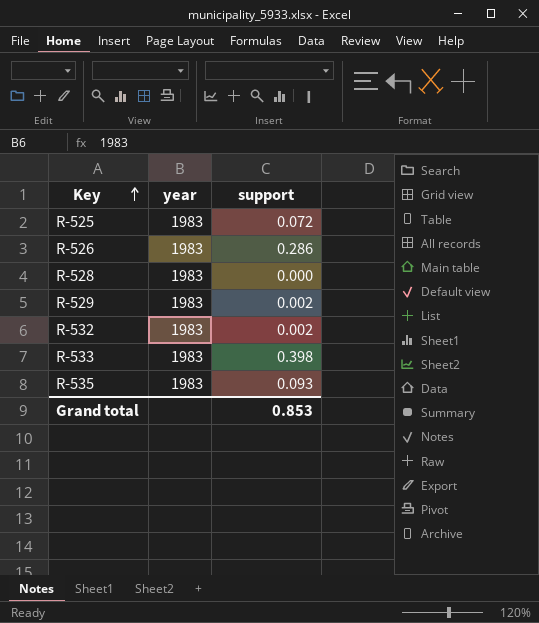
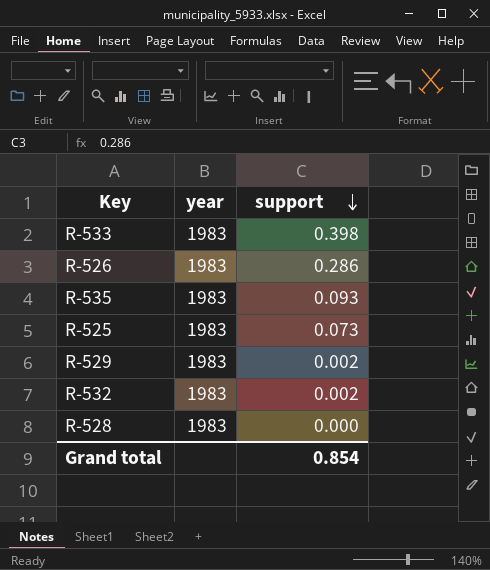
row order: Key ascending -> support descending
R-525 | support: 0.072 -> 0.073
Grand total | support: 0.853 -> 0.854

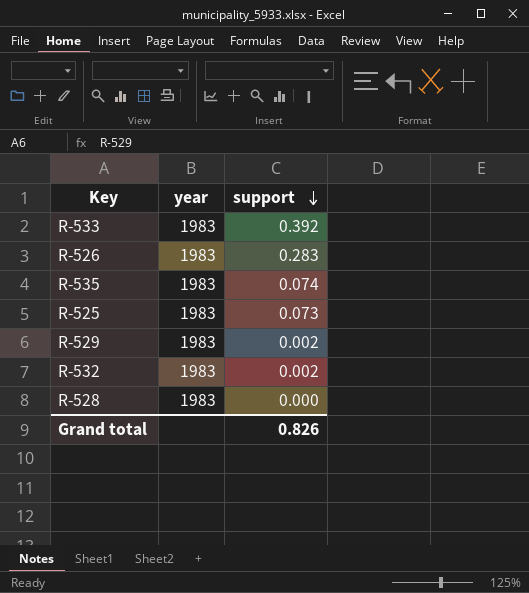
R-533 | support: 0.398 -> 0.392
R-526 | support: 0.286 -> 0.283
R-535 | support: 0.093 -> 0.074
Grand total | support: 0.854 -> 0.826

